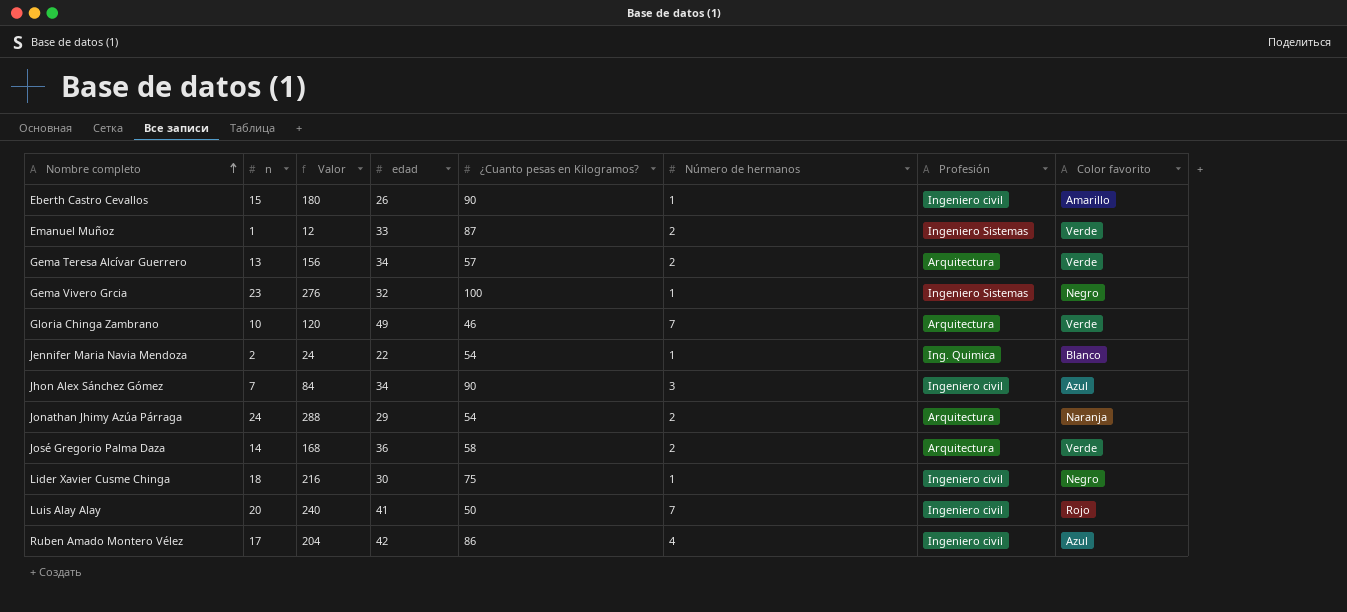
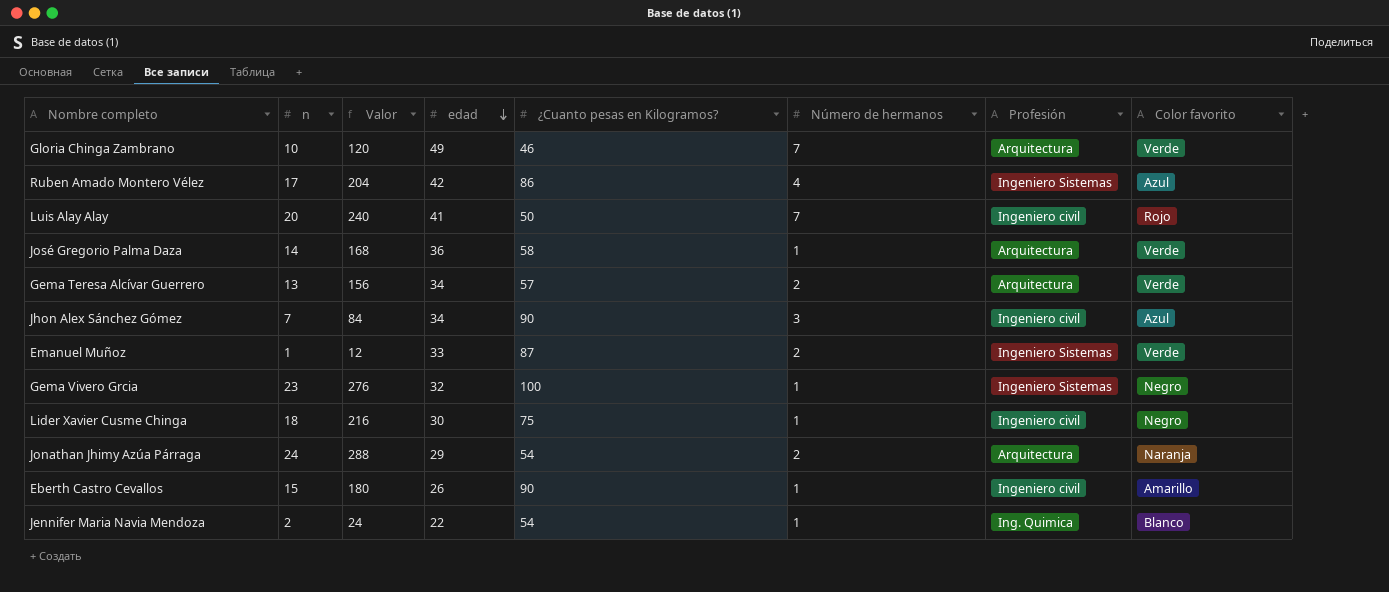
row order: Nombre completo ascending -> edad descending
Ruben Amado Montero Vélez | Profesión: Ingeniero civil -> Ingeniero Sistemas
José Gregorio Palma Daza | Número de hermanos: 2 -> 1

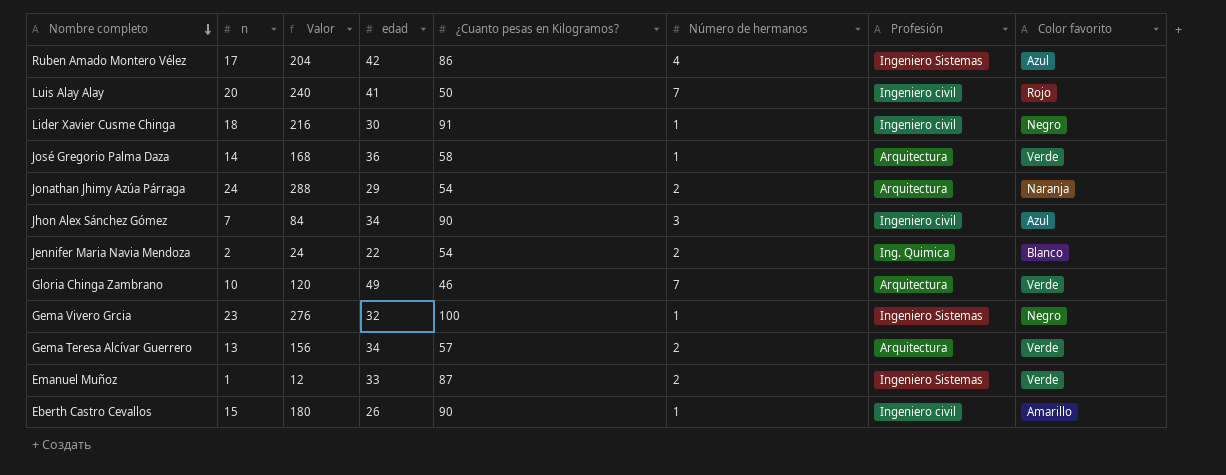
row order: edad descending -> Nombre completo descending
Lider Xavier Cusme Chinga | ¿Cuanto pesas en Kilogramos?: 75 -> 91
Jennifer Maria Navia Mendoza | Número de hermanos: 1 -> 2

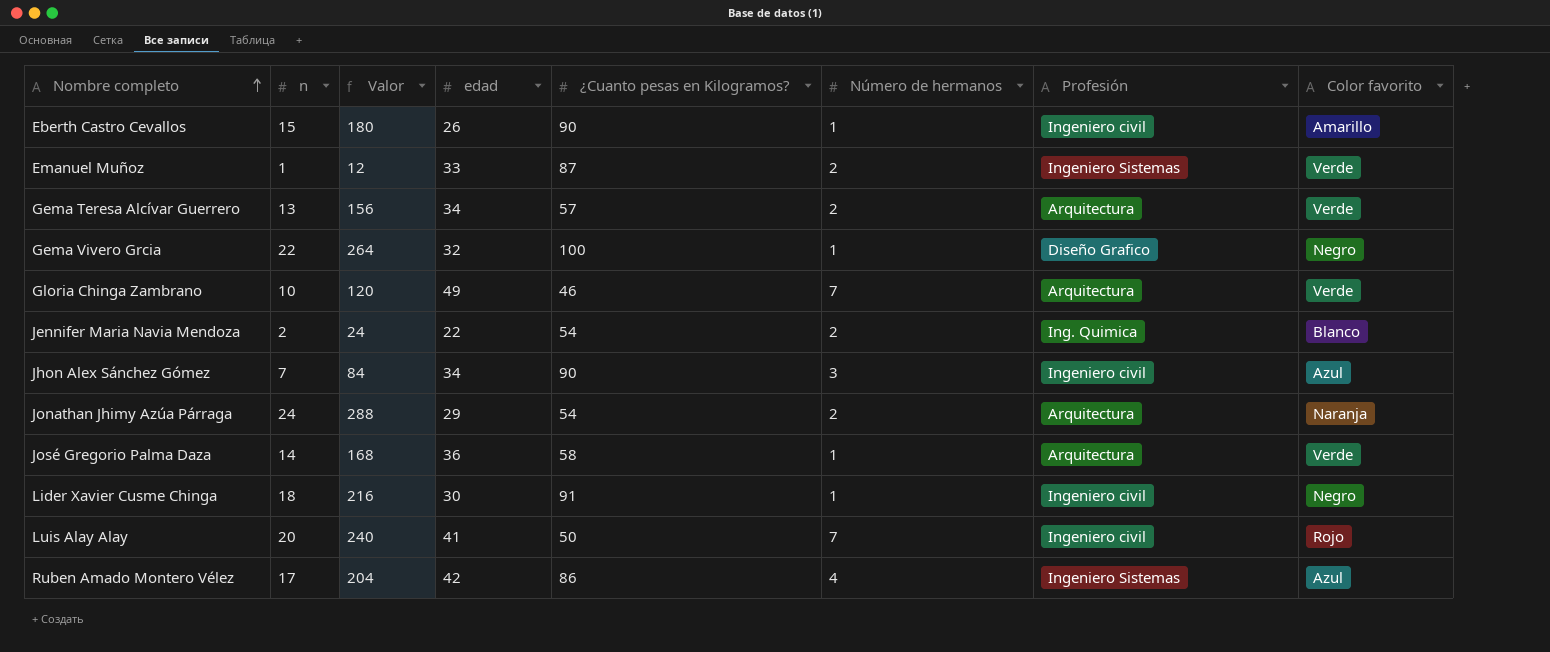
row order: Nombre completo descending -> Nombre completo ascending
Gema Vivero Grcia | n: 23 -> 22
Gema Vivero Grcia | Valor: 276 -> 264
Gema Vivero Grcia | Profesión: Ingeniero Sistemas -> Diseño Grafico

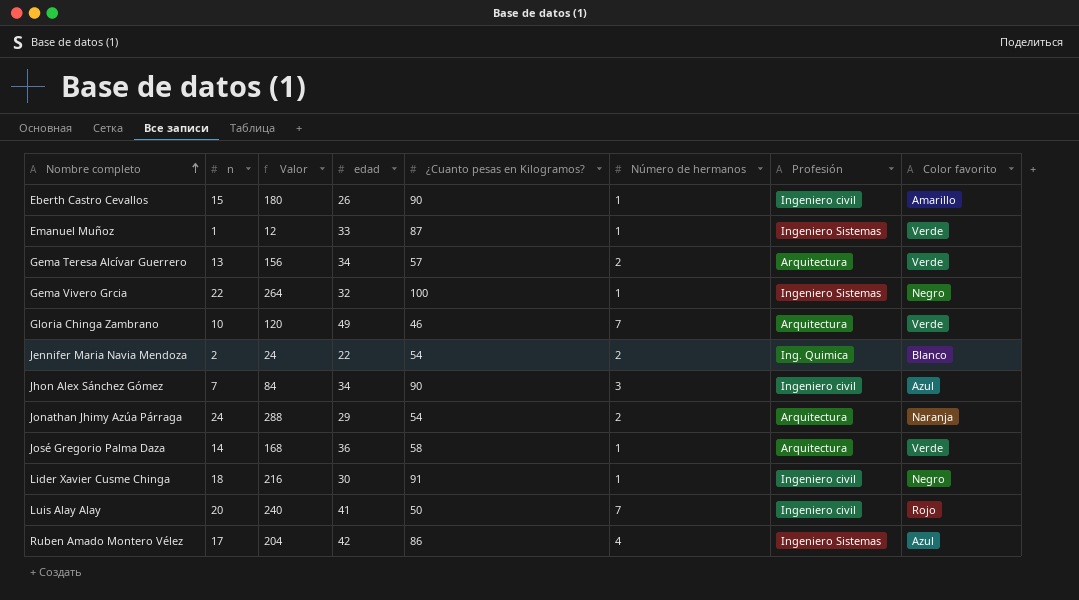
Emanuel Muñoz | Número de hermanos: 2 -> 1
Gema Vivero Grcia | Profesión: Diseño Grafico -> Ingeniero Sistemas

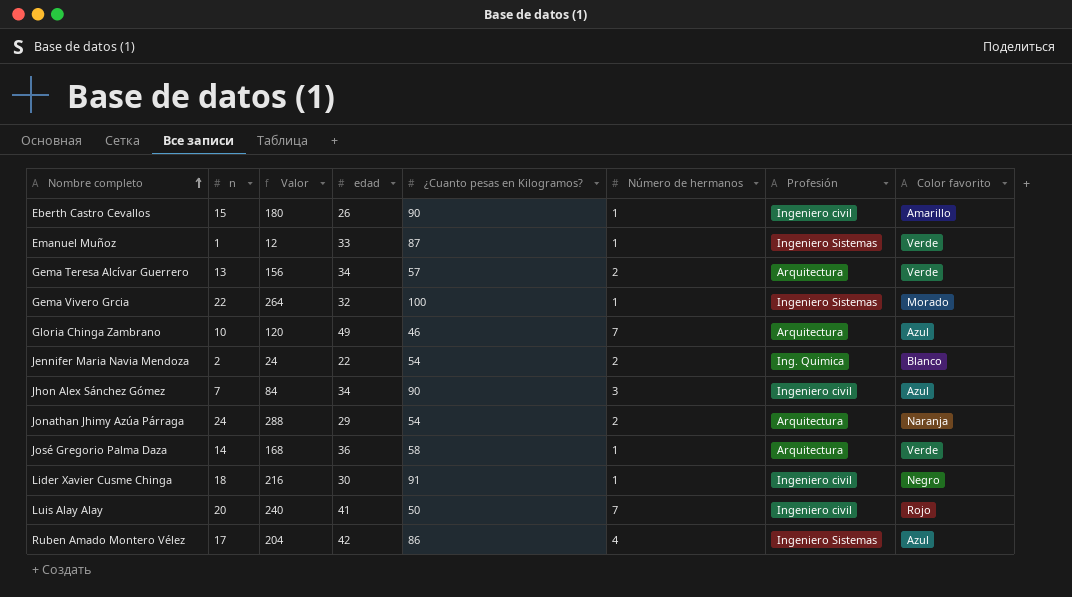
Gema Vivero Grcia | Color favorito: Negro -> Morado
Gloria Chinga Zambrano | Color favorito: Verde -> Azul

